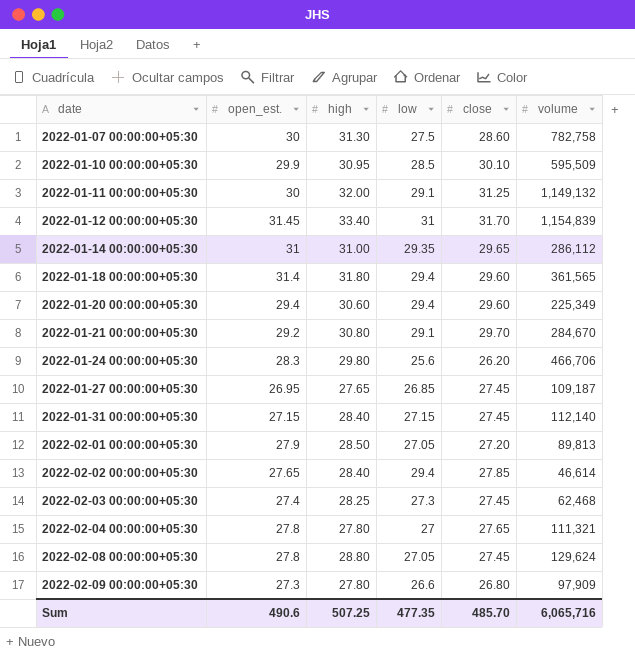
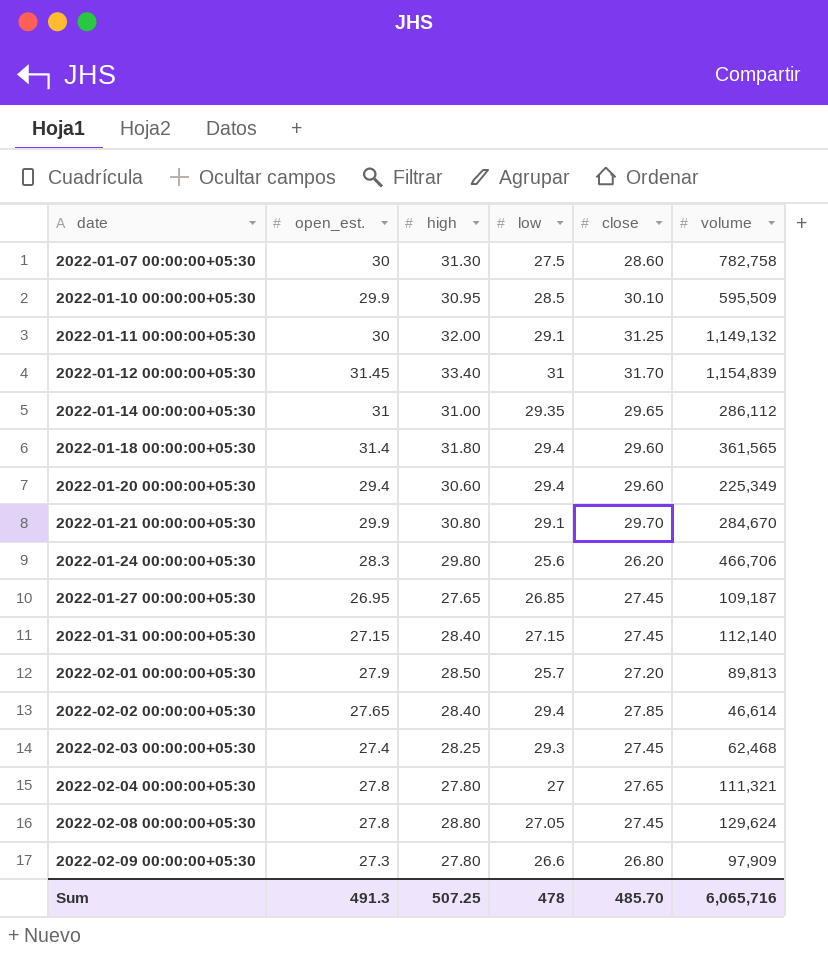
2022-01-21 00:00:00+05:30 | open_est.: 29.2 -> 29.9
2022-02-01 00:00:00+05:30 | low: 27.05 -> 25.7
2022-02-03 00:00:00+05:30 | low: 27.3 -> 29.3
Sum | open_est.: 490.6 -> 491.3
Sum | low: 477.35 -> 478

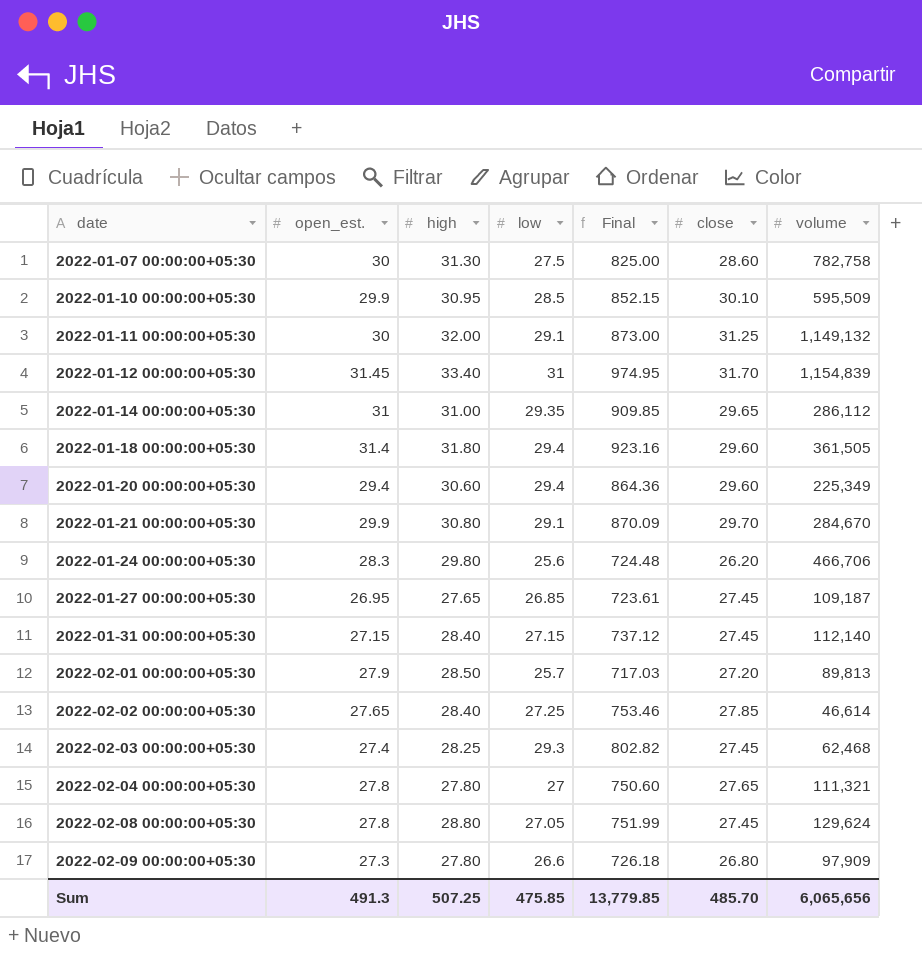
column Final | formula: none -> [open_est.] * [low]
2022-01-18 00:00:00+05:30 | volume: 361,565 -> 361,505
2022-02-02 00:00:00+05:30 | low: 29.4 -> 27.25
Sum | low: 478 -> 475.85
Sum | volume: 6,065,716 -> 6,065,656

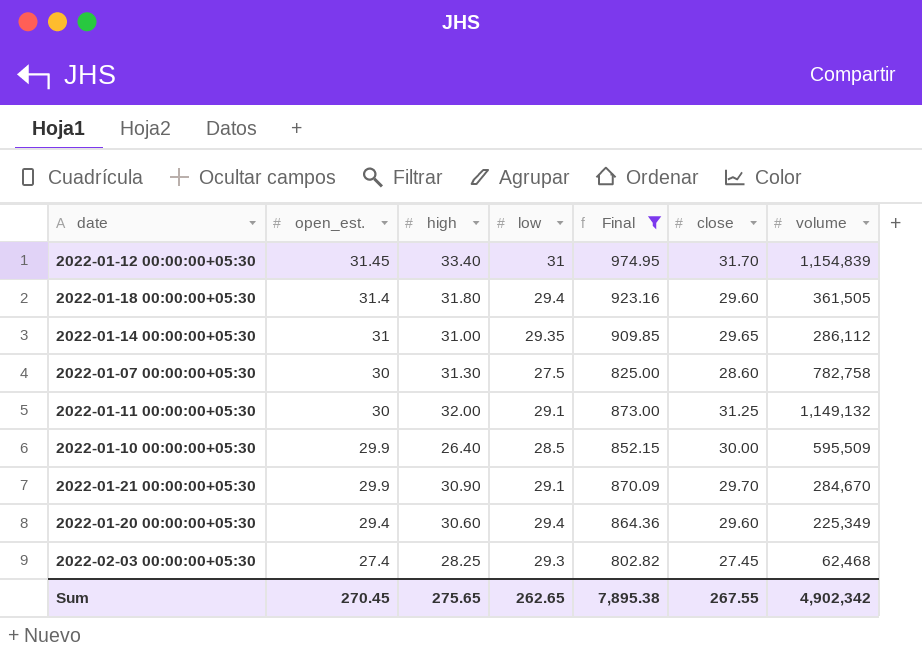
filter: none -> Final >= 802.82
row order: date ascending -> open_est. descending
2022-01-10 00:00:00+05:30 | high: 30.95 -> 26.40
2022-01-10 00:00:00+05:30 | close: 30.10 -> 30.00
2022-01-21 00:00:00+05:30 | high: 30.80 -> 30.90
Sum | open_est.: 491.3 -> 270.45
Sum | high: 507.25 -> 275.65
Sum | low: 475.85 -> 262.65
Sum | Final: 13,779.85 -> 7,895.38
Sum | close: 485.70 -> 267.55
Sum | volume: 6,065,656 -> 4,902,342

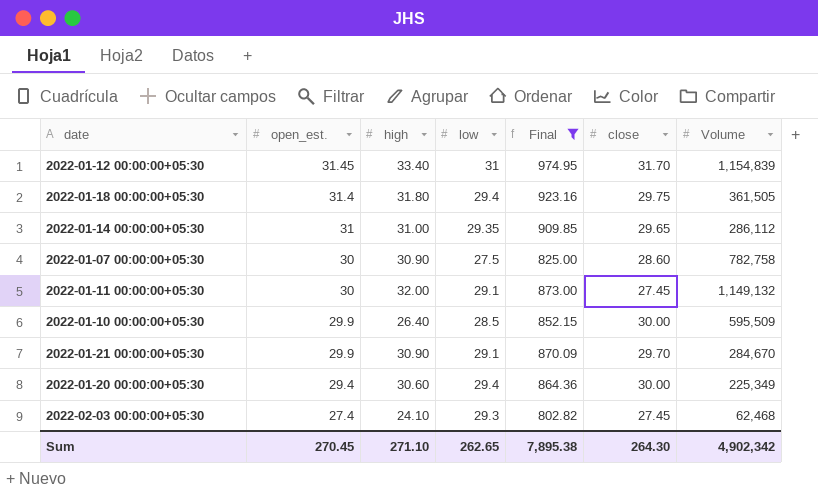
column name: volume -> Volume
2022-01-18 00:00:00+05:30 | close: 29.60 -> 29.75
2022-01-07 00:00:00+05:30 | high: 31.30 -> 30.90
2022-01-11 00:00:00+05:30 | close: 31.25 -> 27.45
2022-01-20 00:00:00+05:30 | close: 29.60 -> 30.00
2022-02-03 00:00:00+05:30 | high: 28.25 -> 24.10
Sum | high: 275.65 -> 271.10
Sum | close: 267.55 -> 264.30

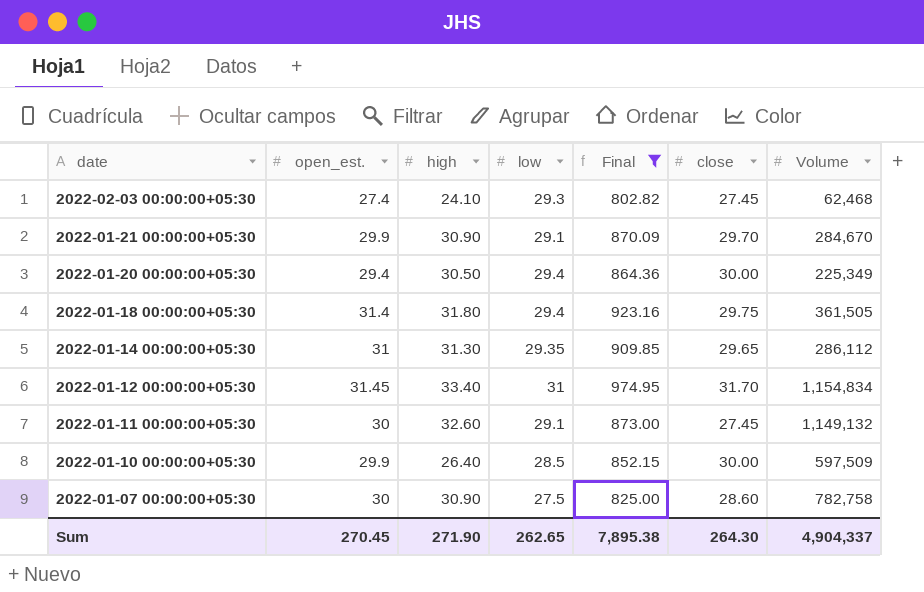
row order: open_est. descending -> date descending
2022-01-20 00:00:00+05:30 | high: 30.60 -> 30.50
2022-01-14 00:00:00+05:30 | high: 31.00 -> 31.30
2022-01-12 00:00:00+05:30 | Volume: 1,154,839 -> 1,154,834
2022-01-11 00:00:00+05:30 | high: 32.00 -> 32.60
2022-01-10 00:00:00+05:30 | Volume: 595,509 -> 597,509
Sum | high: 271.10 -> 271.90
Sum | Volume: 4,902,342 -> 4,904,337

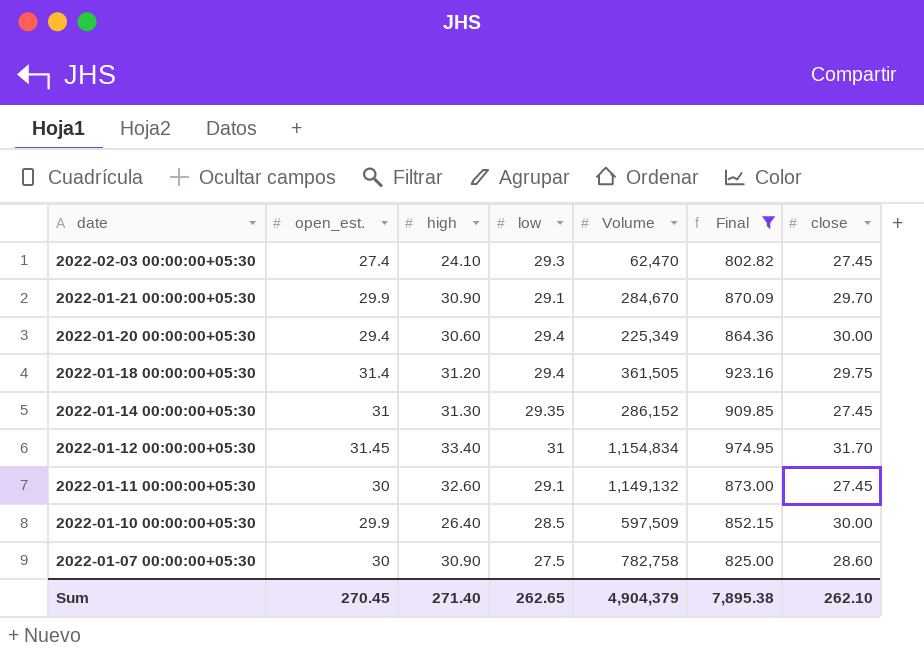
column Volume | position: 7 -> 5
2022-02-03 00:00:00+05:30 | Volume: 62,468 -> 62,470
2022-01-20 00:00:00+05:30 | high: 30.50 -> 30.60
2022-01-18 00:00:00+05:30 | high: 31.80 -> 31.20
2022-01-14 00:00:00+05:30 | Volume: 286,112 -> 286,152
2022-01-14 00:00:00+05:30 | close: 29.65 -> 27.45
Sum | high: 271.90 -> 271.40
Sum | Volume: 4,904,337 -> 4,904,379
Sum | close: 264.30 -> 262.10

